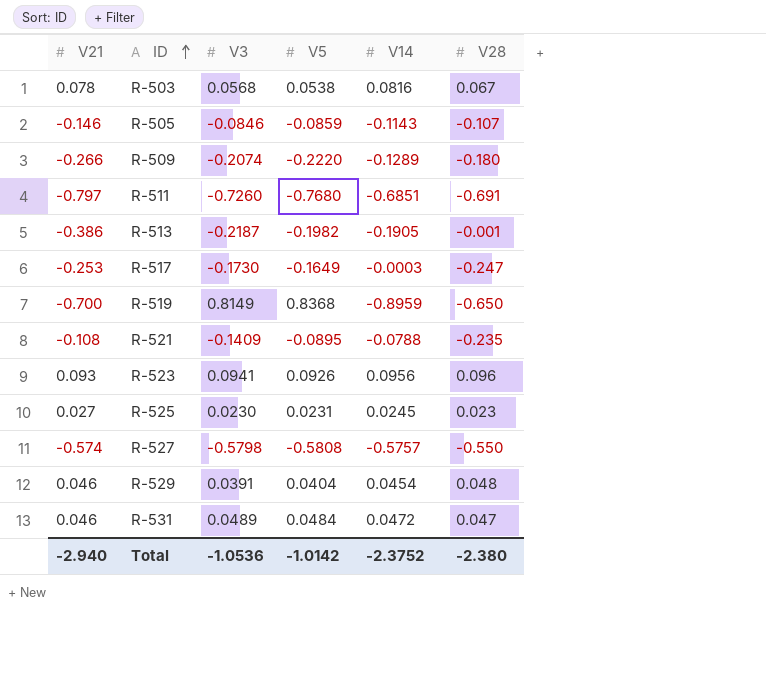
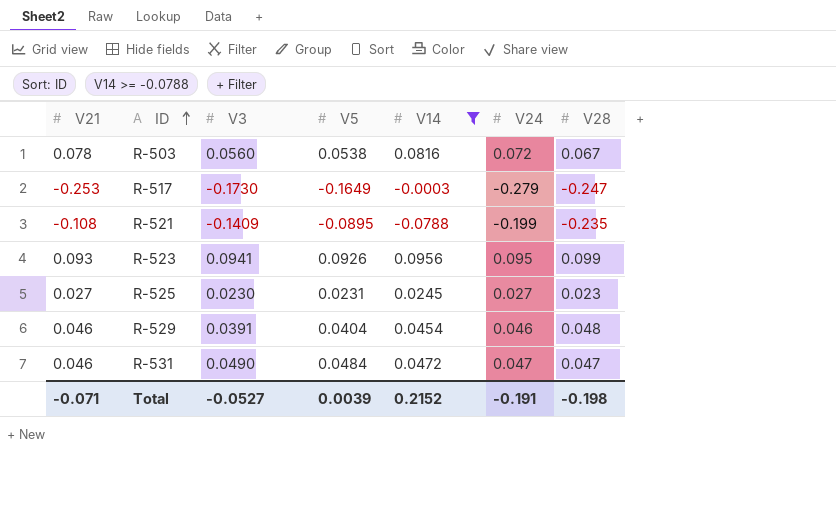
filter: none -> V14 >= -0.0788
column V24 | position: none -> 6
R-503 | V3: 0.0568 -> 0.0560
R-523 | V28: 0.096 -> 0.099
R-531 | V3: 0.0489 -> 0.0490
Total | V21: -2.940 -> -0.071
Total | V3: -1.0536 -> -0.0527
Total | V5: -1.0142 -> 0.0039
Total | V14: -2.3752 -> 0.2152
Total | V28: -2.380 -> -0.198

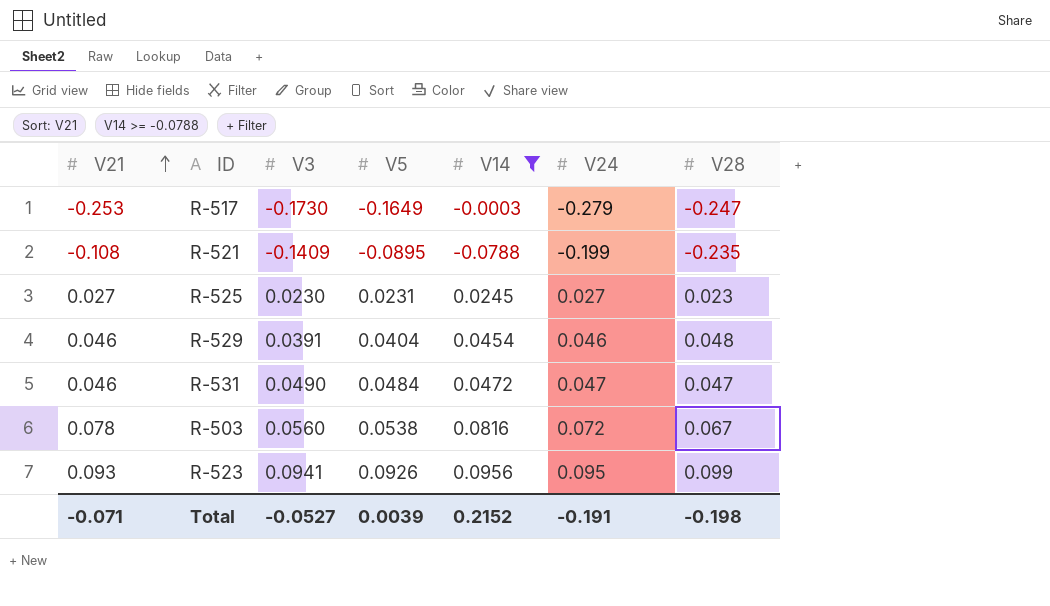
row order: ID ascending -> V21 ascending

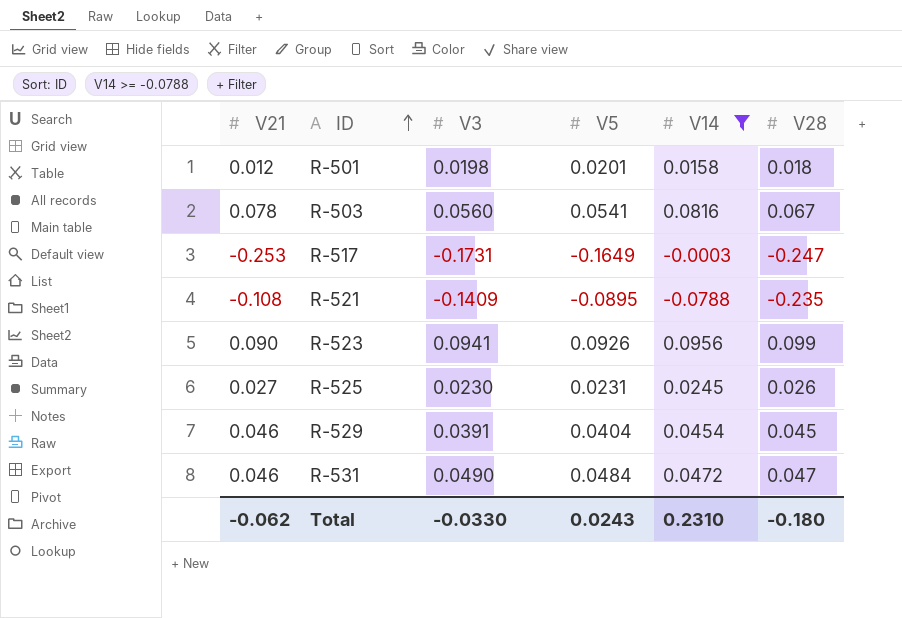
row order: V21 ascending -> ID ascending
column V24 | position: 6 -> none
row R-501: none -> 0.012 | 0.0198 | 0.0201 | 0.0158 | 0.018
R-503 | V5: 0.0538 -> 0.0541
R-517 | V3: -0.1730 -> -0.1731
R-523 | V21: 0.093 -> 0.090
R-525 | V28: 0.023 -> 0.026
R-529 | V28: 0.048 -> 0.045
Total | V21: -0.071 -> -0.062
Total | V3: -0.0527 -> -0.0330
Total | V5: 0.0039 -> 0.0243
Total | V14: 0.2152 -> 0.2310
Total | V28: -0.198 -> -0.180

